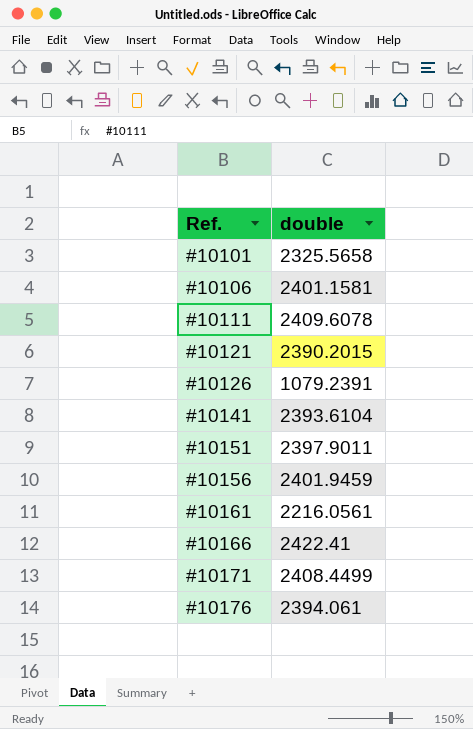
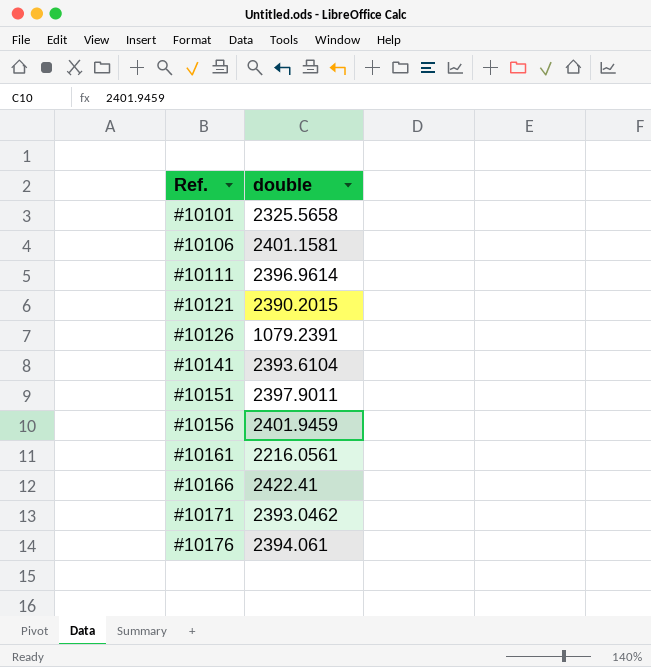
#10111 | double: 2409.6078 -> 2396.9614
#10171 | double: 2408.4499 -> 2393.0462

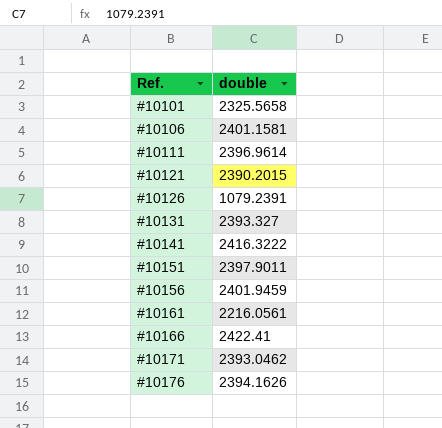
row #10131: none -> 2393.327
#10141 | double: 2393.6104 -> 2416.3222
#10176 | double: 2394.061 -> 2394.1626

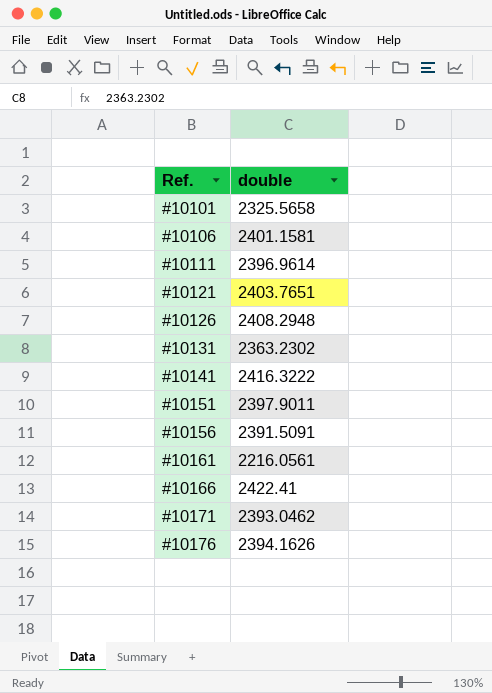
#10121 | double: 2390.2015 -> 2403.7651
#10126 | double: 1079.2391 -> 2408.2948
#10131 | double: 2393.327 -> 2363.2302
#10156 | double: 2401.9459 -> 2391.5091

